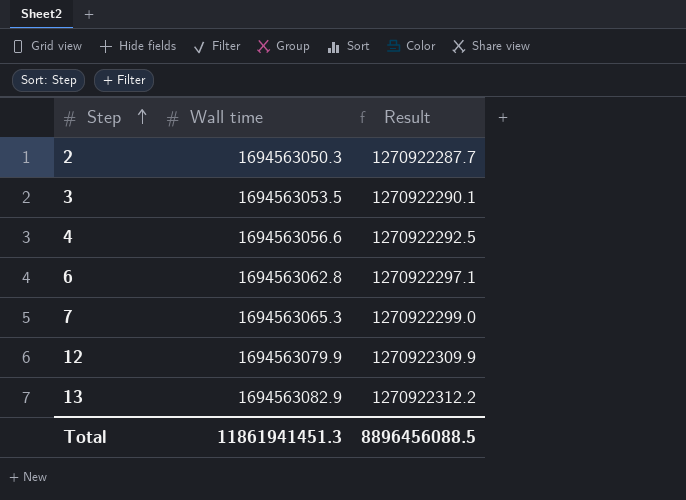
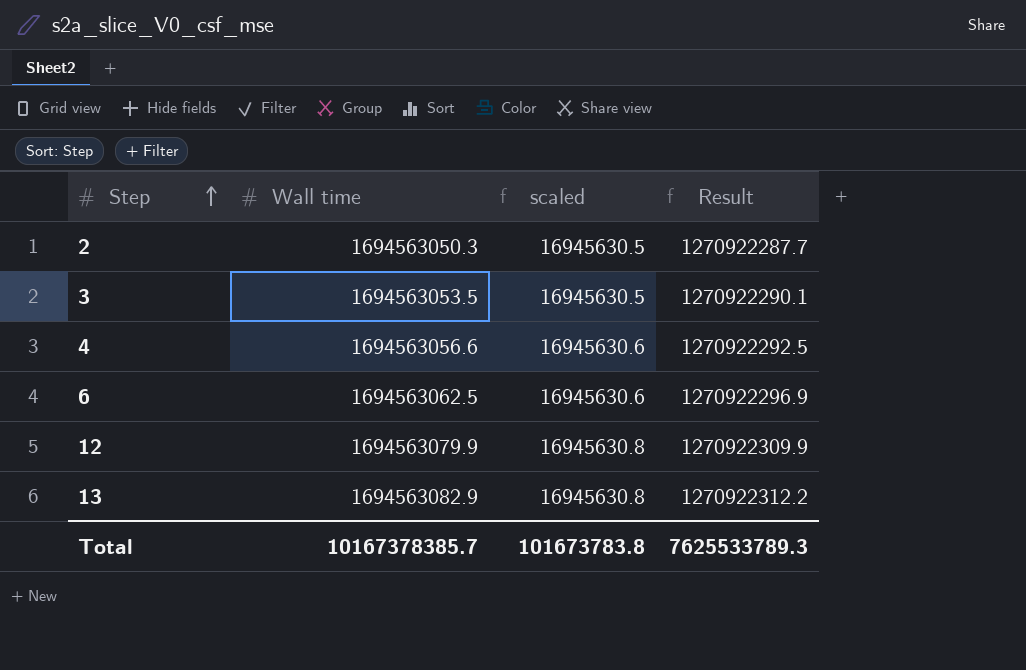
column scaled | formula: none -> [Wall time] * 0.01
row 7: 1694563065.3 | 1270922299.0 -> none
6 | Wall time: 1694563062.8 -> 1694563062.5
6 | Result: 1270922297.1 -> 1270922296.9
Total | Wall time: 11861941451.3 -> 10167378385.7
Total | Result: 8896456088.5 -> 7625533789.3

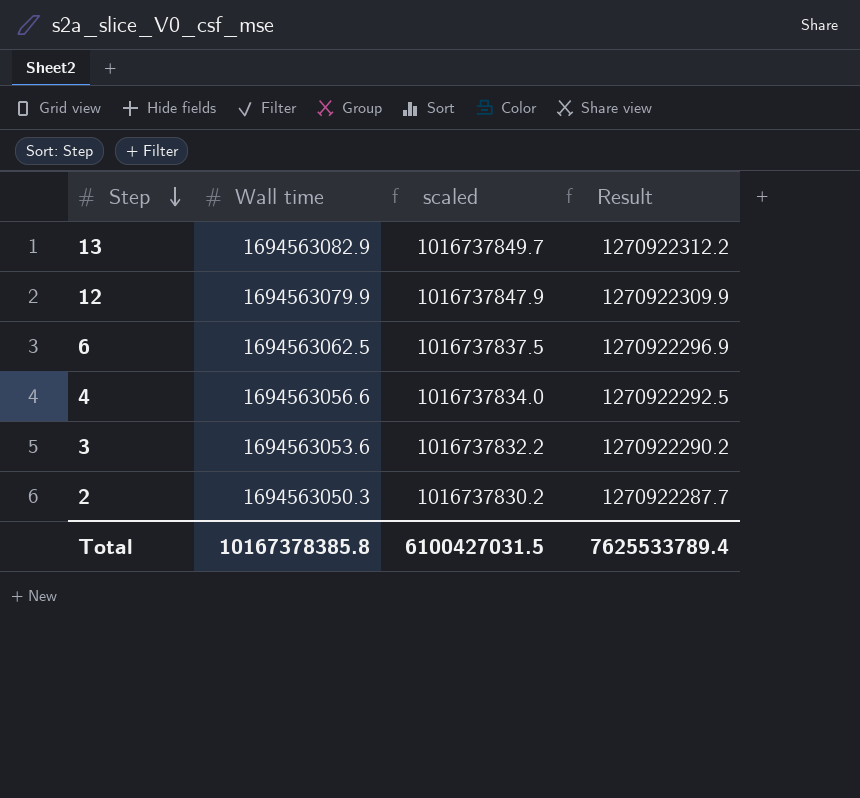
row order: Step ascending -> Step descending
column scaled | formula: [Wall time] * 0.01 -> [Wall time] * 0.6
3 | Wall time: 1694563053.5 -> 1694563053.6
3 | Result: 1270922290.1 -> 1270922290.2
Total | Wall time: 10167378385.7 -> 10167378385.8
Total | scaled: 101673783.8 -> 6100427031.5
Total | Result: 7625533789.3 -> 7625533789.4

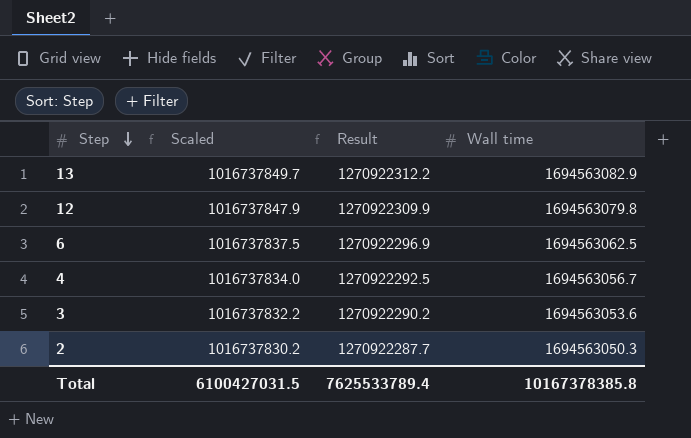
column name: scaled -> Scaled
column Wall time | position: 2 -> 4
12 | Wall time: 1694563079.9 -> 1694563079.8
4 | Wall time: 1694563056.6 -> 1694563056.7

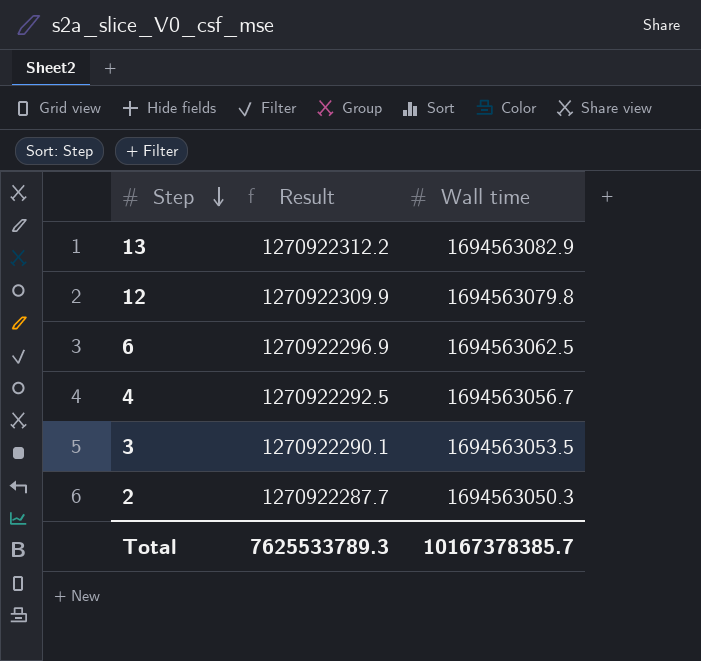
column Scaled | formula: [Wall time] * 0.6 -> none
3 | Result: 1270922290.2 -> 1270922290.1
3 | Wall time: 1694563053.6 -> 1694563053.5
Total | Result: 7625533789.4 -> 7625533789.3
Total | Wall time: 10167378385.8 -> 10167378385.7

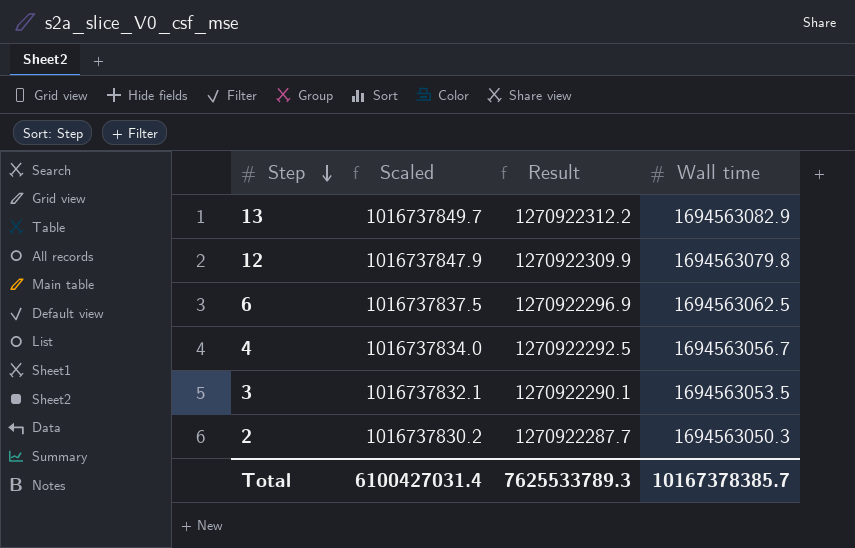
column Scaled | formula: none -> [Wall time] * 0.6

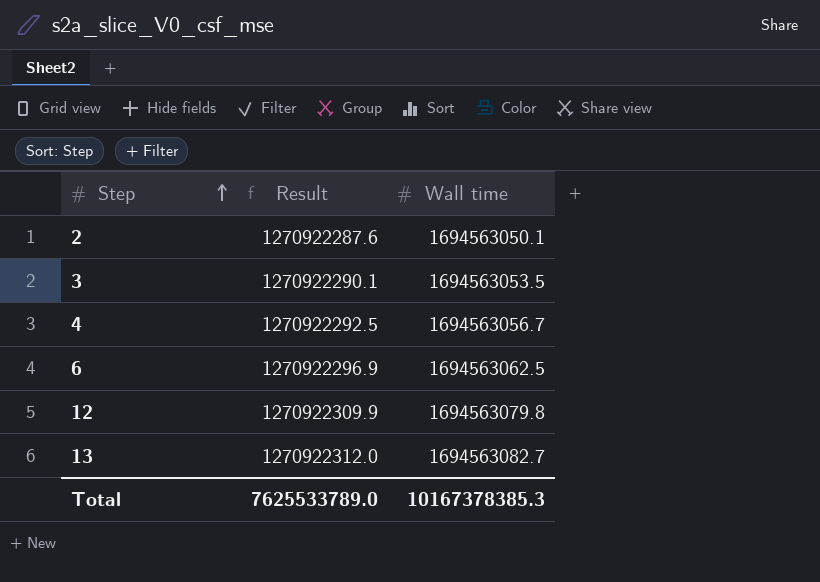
row order: Step descending -> Step ascending
column Scaled | formula: [Wall time] * 0.6 -> none
2 | Result: 1270922287.7 -> 1270922287.6
2 | Wall time: 1694563050.3 -> 1694563050.1
13 | Result: 1270922312.2 -> 1270922312.0
13 | Wall time: 1694563082.9 -> 1694563082.7
Total | Result: 7625533789.3 -> 7625533789.0
Total | Wall time: 10167378385.7 -> 10167378385.3

